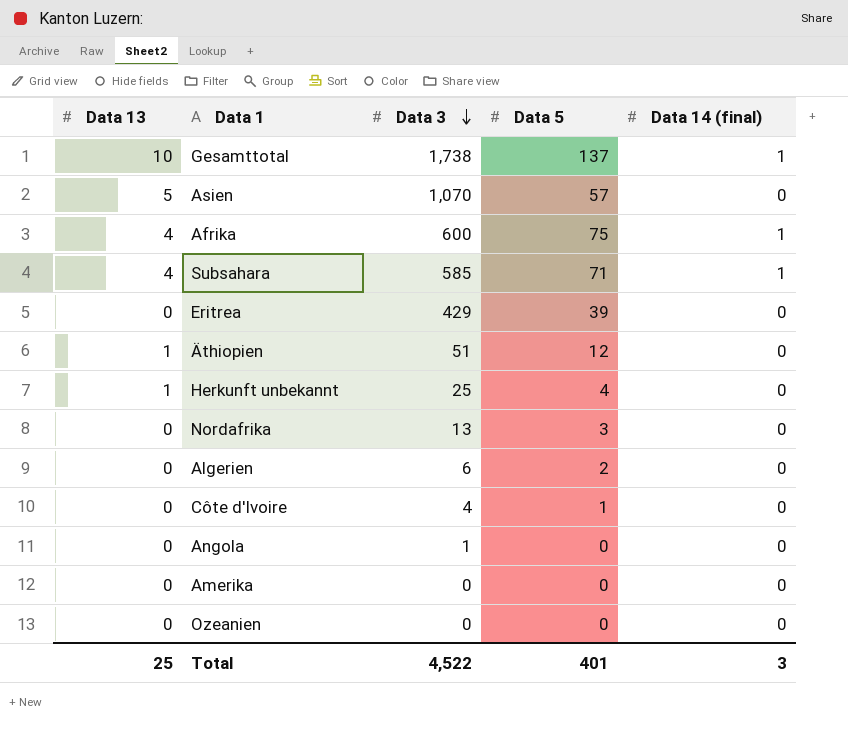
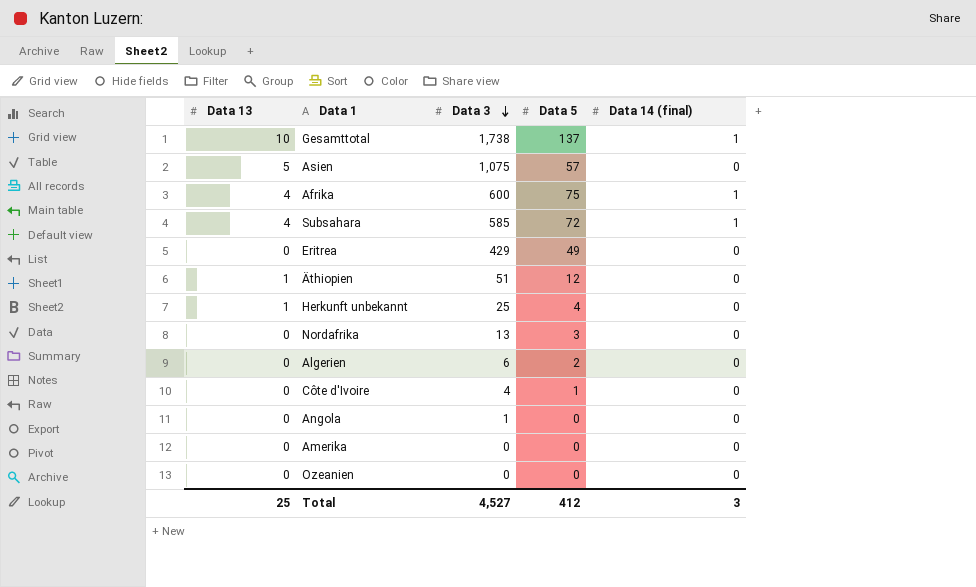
Asien | Data 3: 1,070 -> 1,075
Subsahara | Data 5: 71 -> 72
Eritrea | Data 5: 39 -> 49
Total | Data 3: 4,522 -> 4,527
Total | Data 5: 401 -> 412

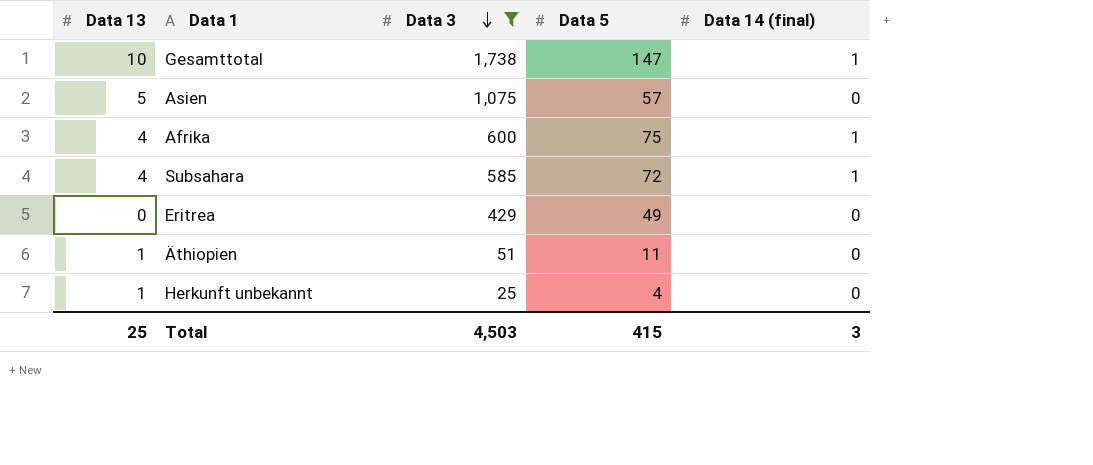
filter: none -> Data 3 >= 25
Gesamttotal | Data 5: 137 -> 147
Äthiopien | Data 5: 12 -> 11
Total | Data 3: 4,527 -> 4,503
Total | Data 5: 412 -> 415

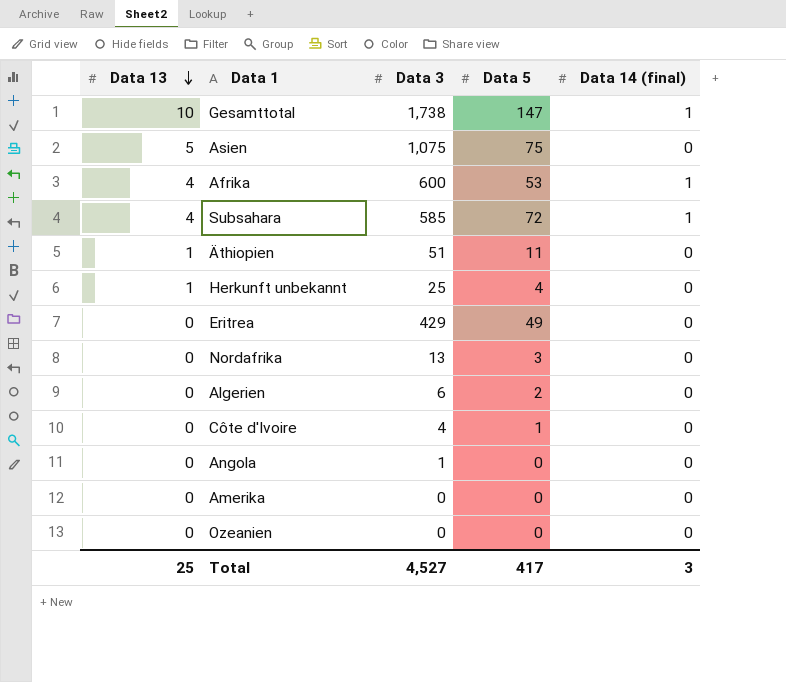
filter: Data 3 >= 25 -> none
row order: Data 3 descending -> Data 13 descending
Asien | Data 5: 57 -> 75
Afrika | Data 5: 75 -> 53
Total | Data 3: 4,503 -> 4,527
Total | Data 5: 415 -> 417

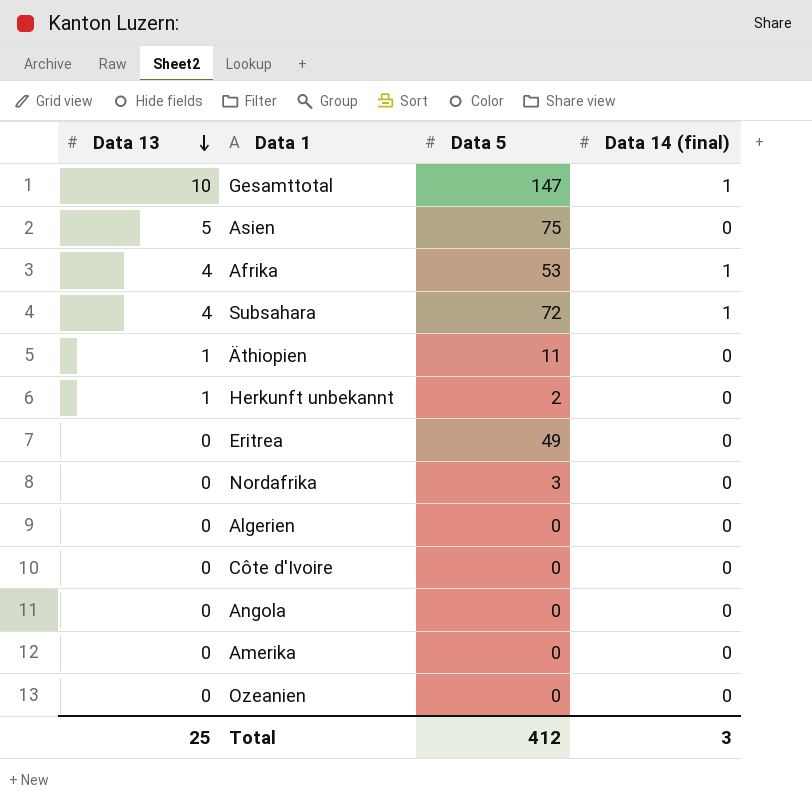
column Data 3 | position: 3 -> none
Herkunft unbekannt | Data 5: 4 -> 2
Algerien | Data 5: 2 -> 0
Côte d'Ivoire | Data 5: 1 -> 0
Total | Data 5: 417 -> 412

